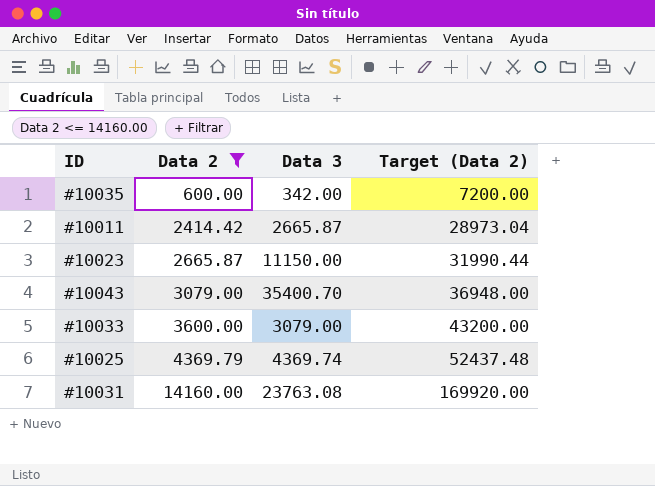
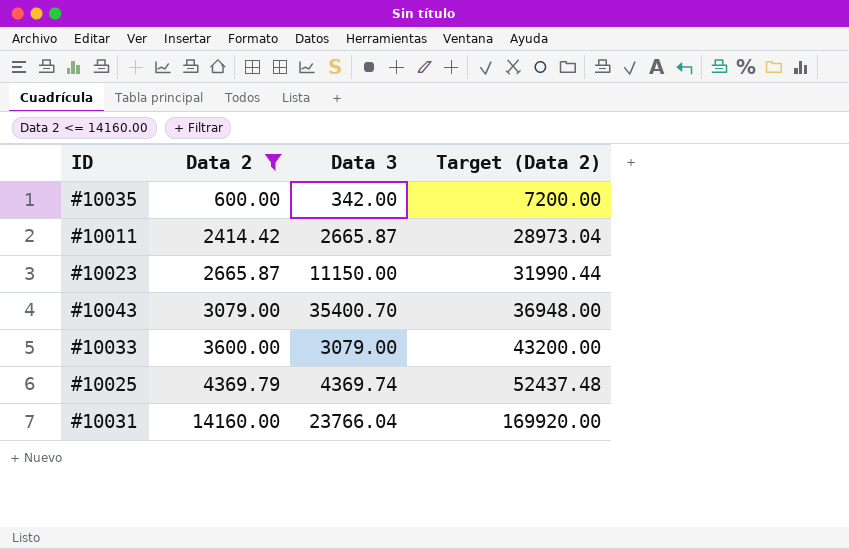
#10031 | Data 3: 23763.08 -> 23766.04

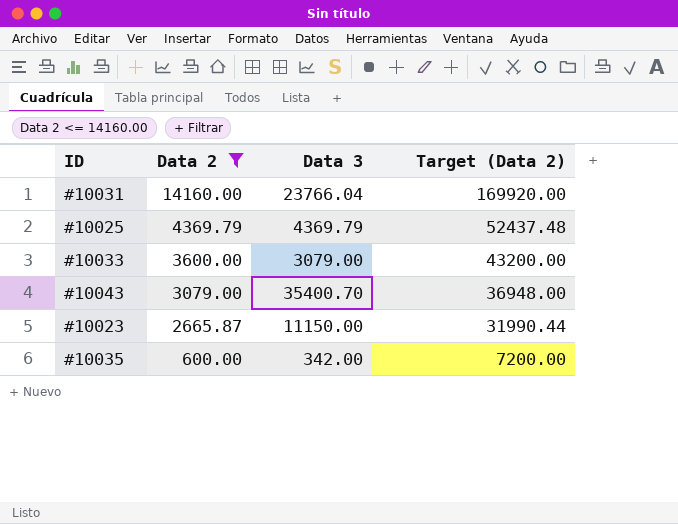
row order: Data 2 ascending -> Data 2 descending
row #10011: 2414.42 | 2665.87 | 28973.04 -> none
#10025 | Data 3: 4369.74 -> 4369.79

